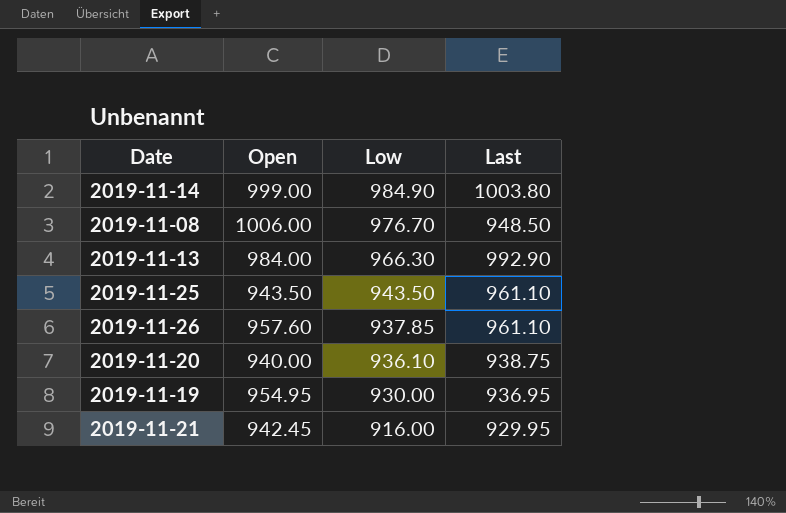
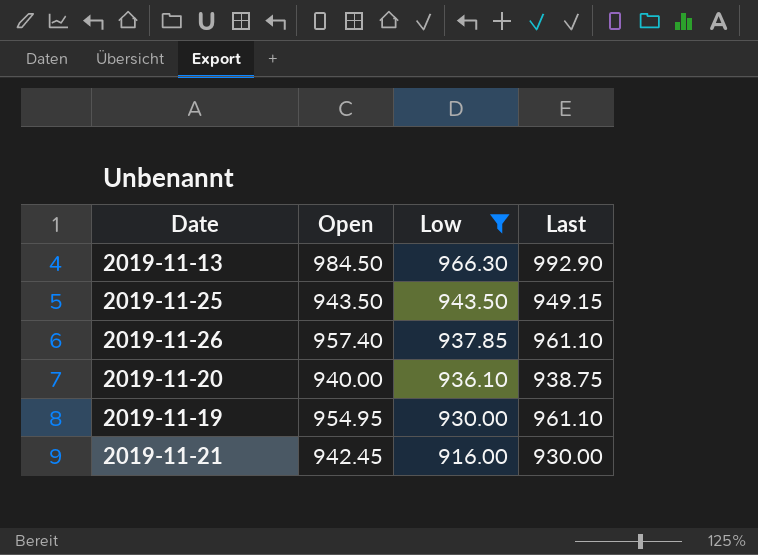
filter: none -> Low <= 966.30
2019-11-13 | Open: 984.00 -> 984.50
2019-11-25 | Last: 961.10 -> 949.15
2019-11-26 | Open: 957.60 -> 957.40
2019-11-19 | Last: 936.95 -> 961.10
2019-11-21 | Last: 929.95 -> 930.00

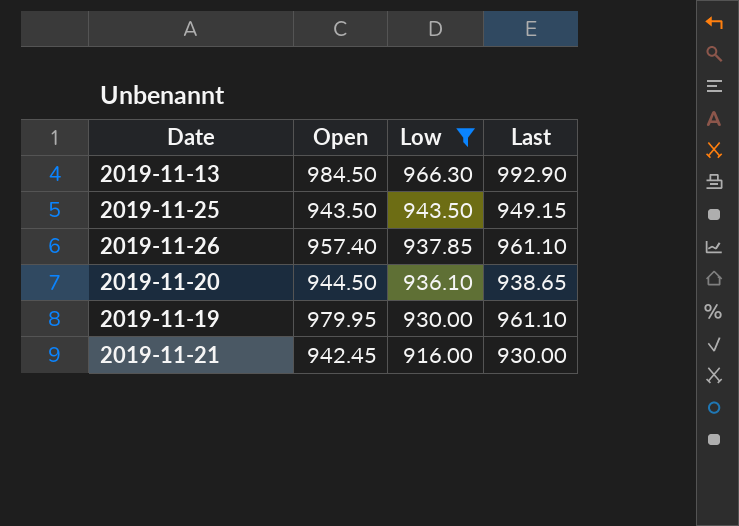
2019-11-20 | Open: 940.00 -> 944.50
2019-11-20 | Last: 938.75 -> 938.65
2019-11-19 | Open: 954.95 -> 979.95

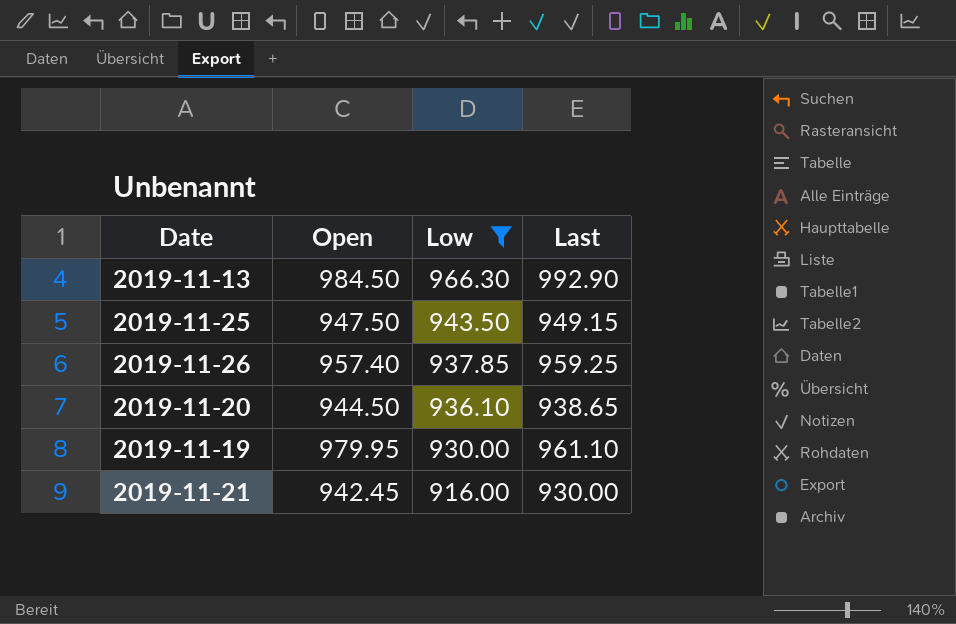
2019-11-25 | Open: 943.50 -> 947.50
2019-11-26 | Last: 961.10 -> 959.25

